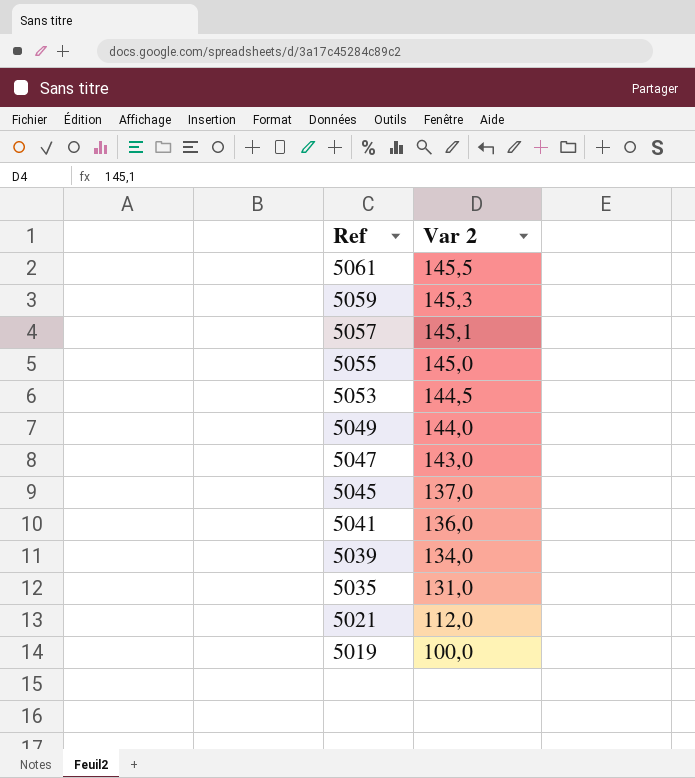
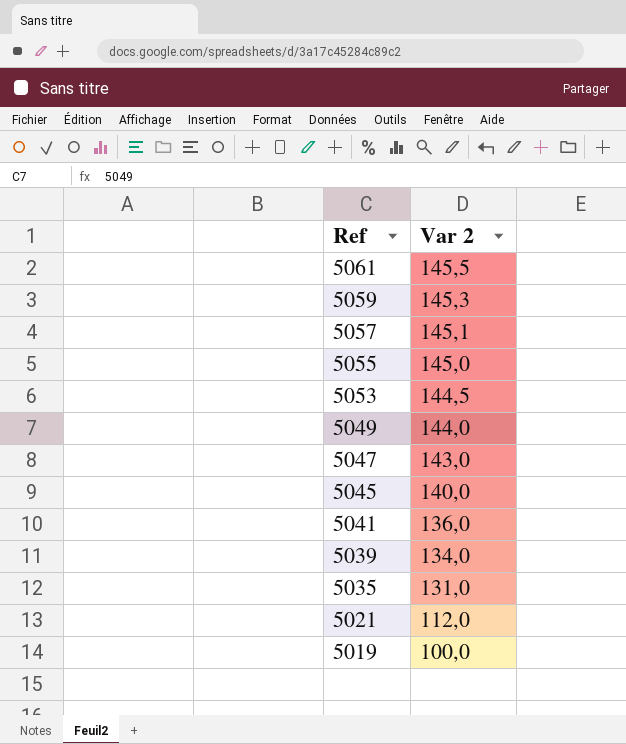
5045 | Var 2: 137,0 -> 140,0

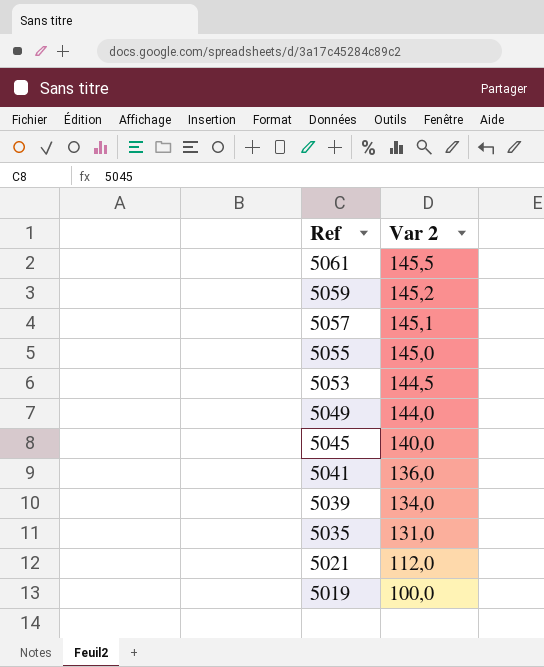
row 5047: 143,0 -> none
5059 | Var 2: 145,3 -> 145,2

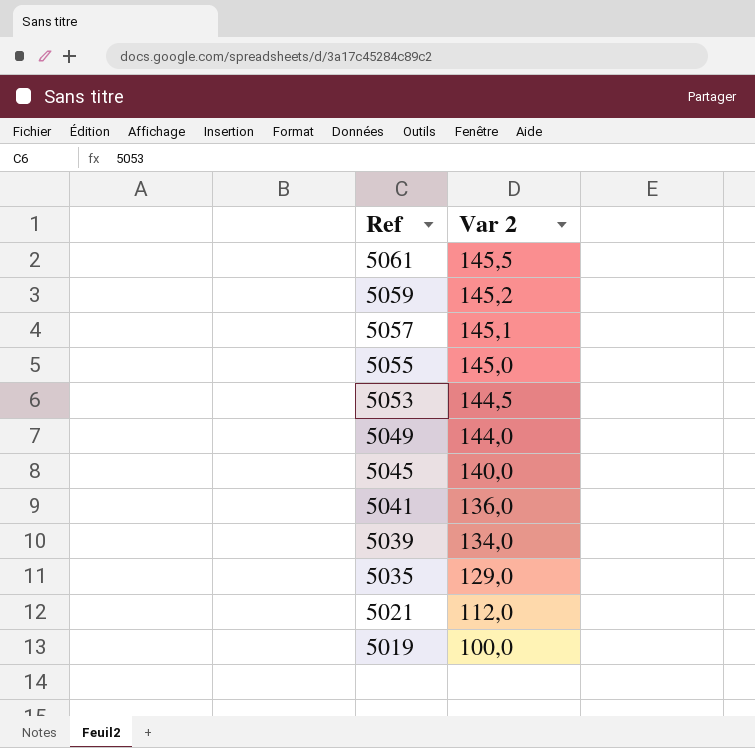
5035 | Var 2: 131,0 -> 129,0

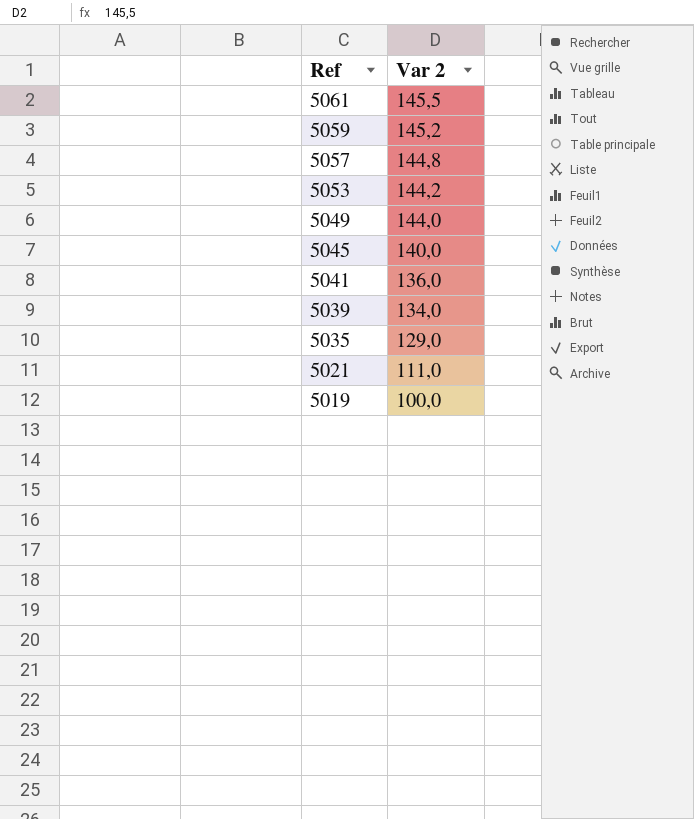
row 5055: 145,0 -> none
5057 | Var 2: 145,1 -> 144,8
5053 | Var 2: 144,5 -> 144,2
5021 | Var 2: 112,0 -> 111,0

